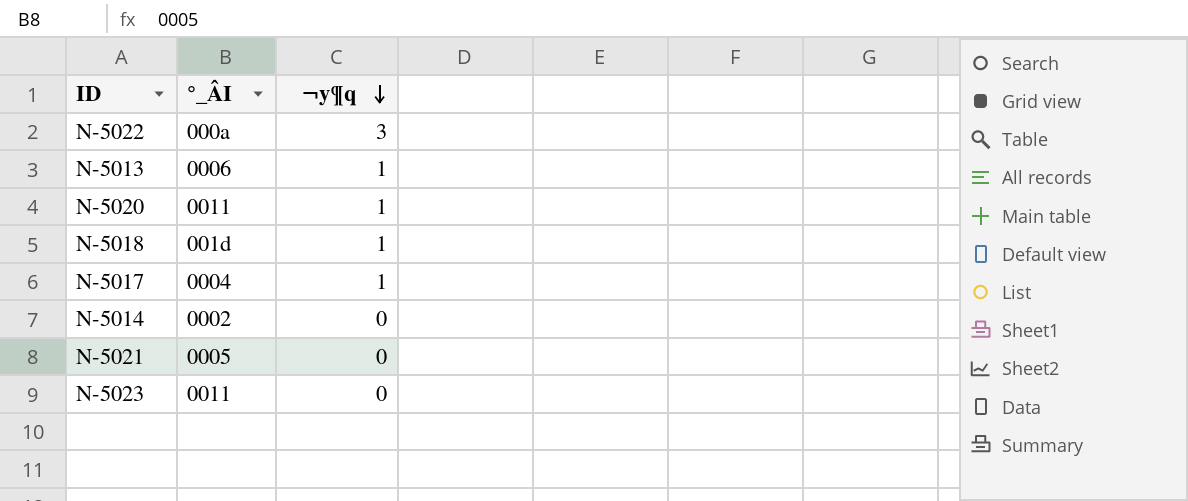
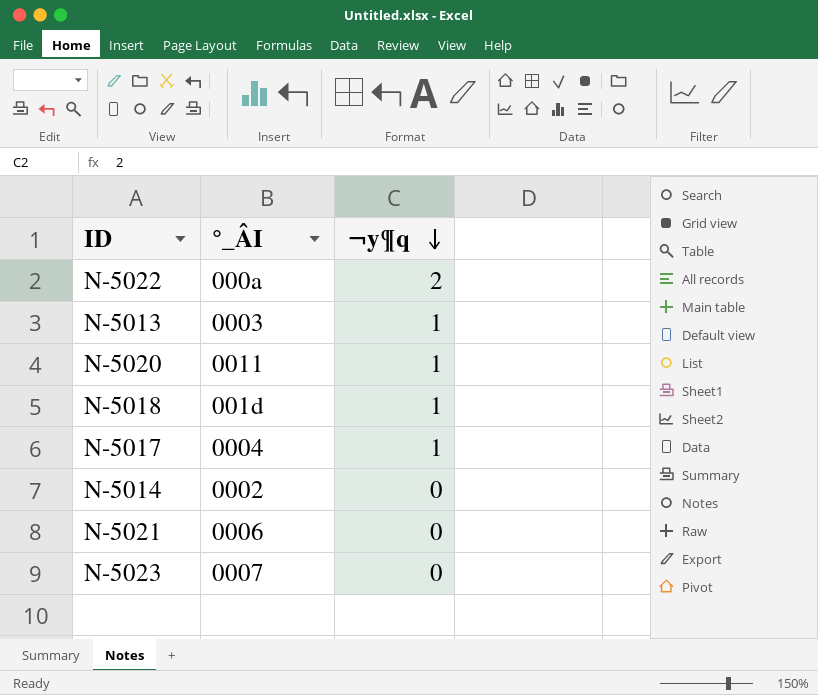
N-5022 | ¬y¶q: 3 -> 2
N-5013 | °_ÂI: 0006 -> 0003
N-5021 | °_ÂI: 0005 -> 0006
N-5023 | °_ÂI: 0011 -> 0007

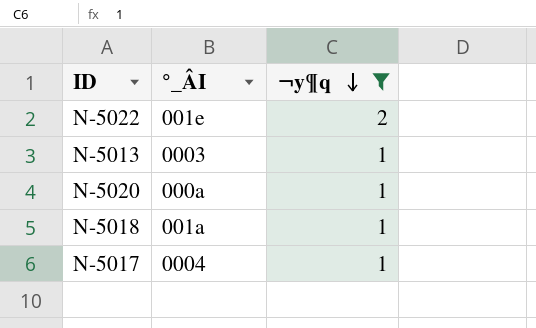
filter: none -> ¬y¶q != 0
N-5022 | °_ÂI: 000a -> 001e
N-5020 | °_ÂI: 0011 -> 000a
N-5018 | °_ÂI: 001d -> 001a

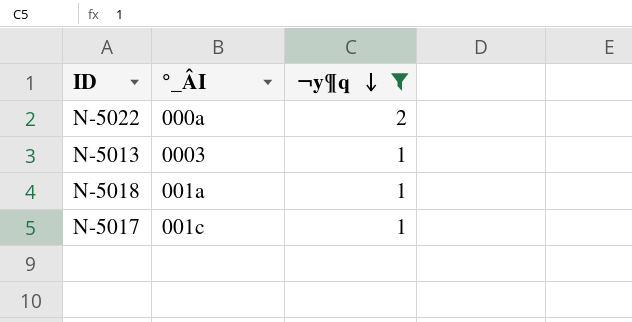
row N-5020: 000a | 1 -> none
N-5022 | °_ÂI: 001e -> 000a
N-5017 | °_ÂI: 0004 -> 001c

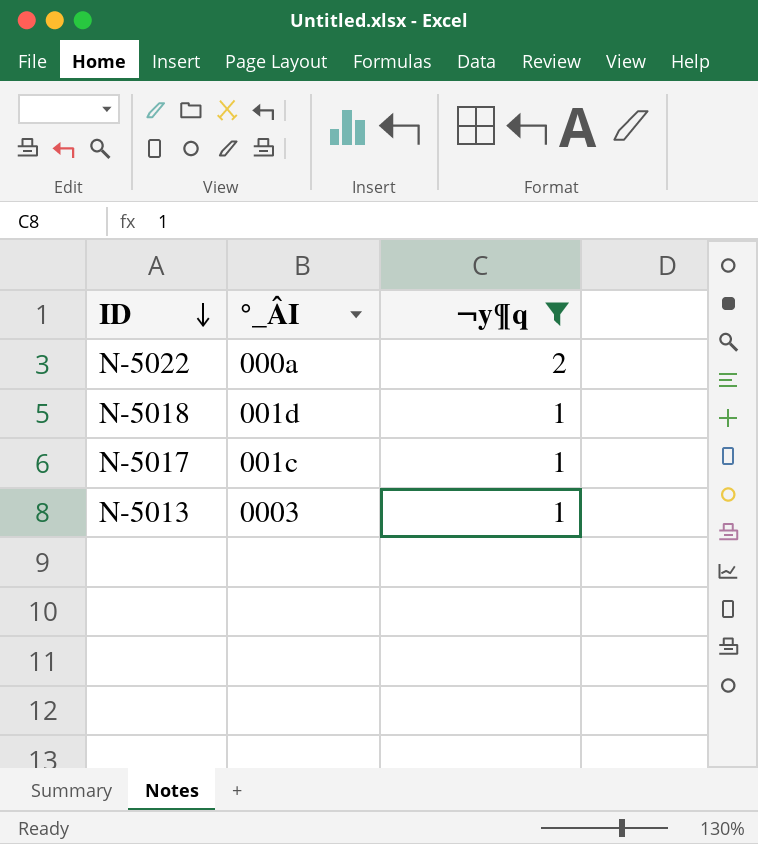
row order: ¬y¶q descending -> ID descending
N-5018 | °_ÂI: 001a -> 001d

